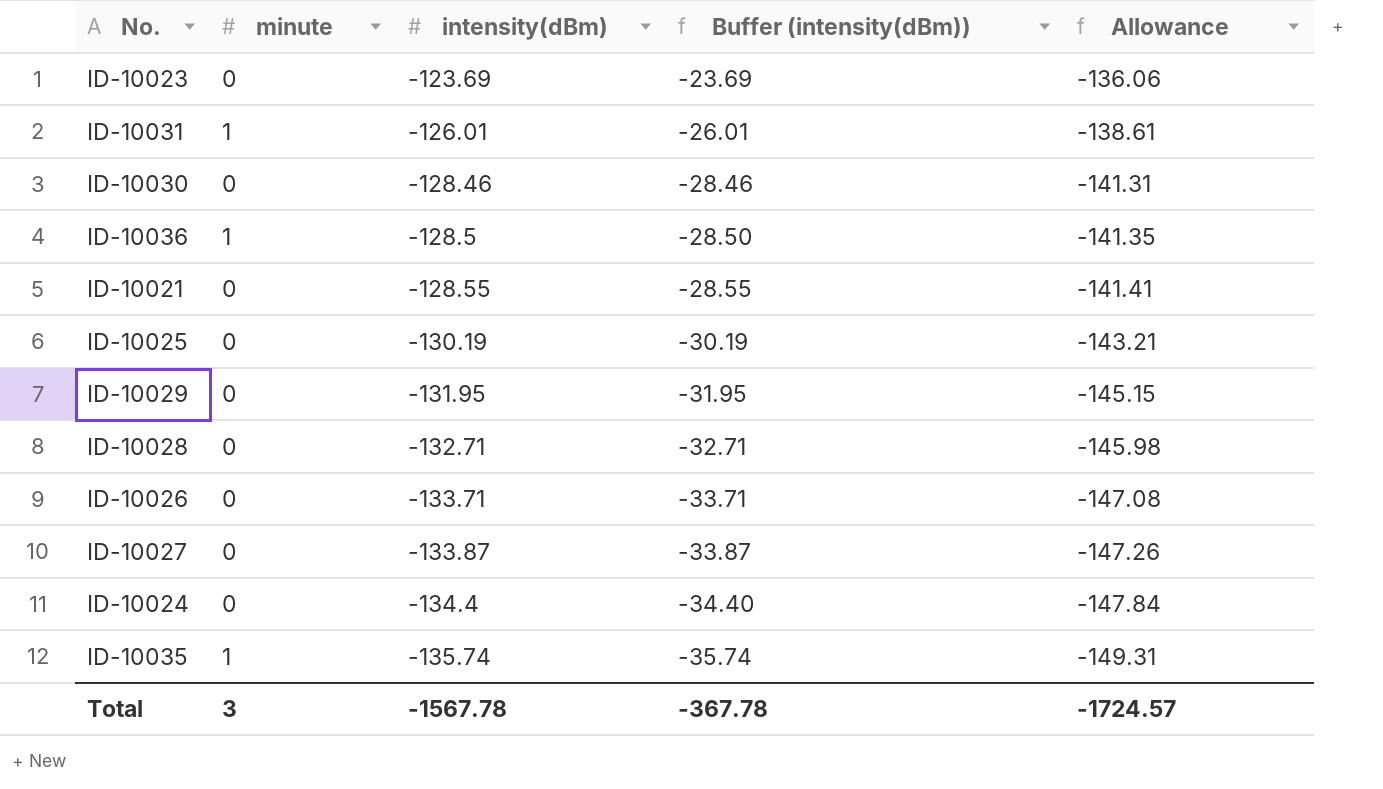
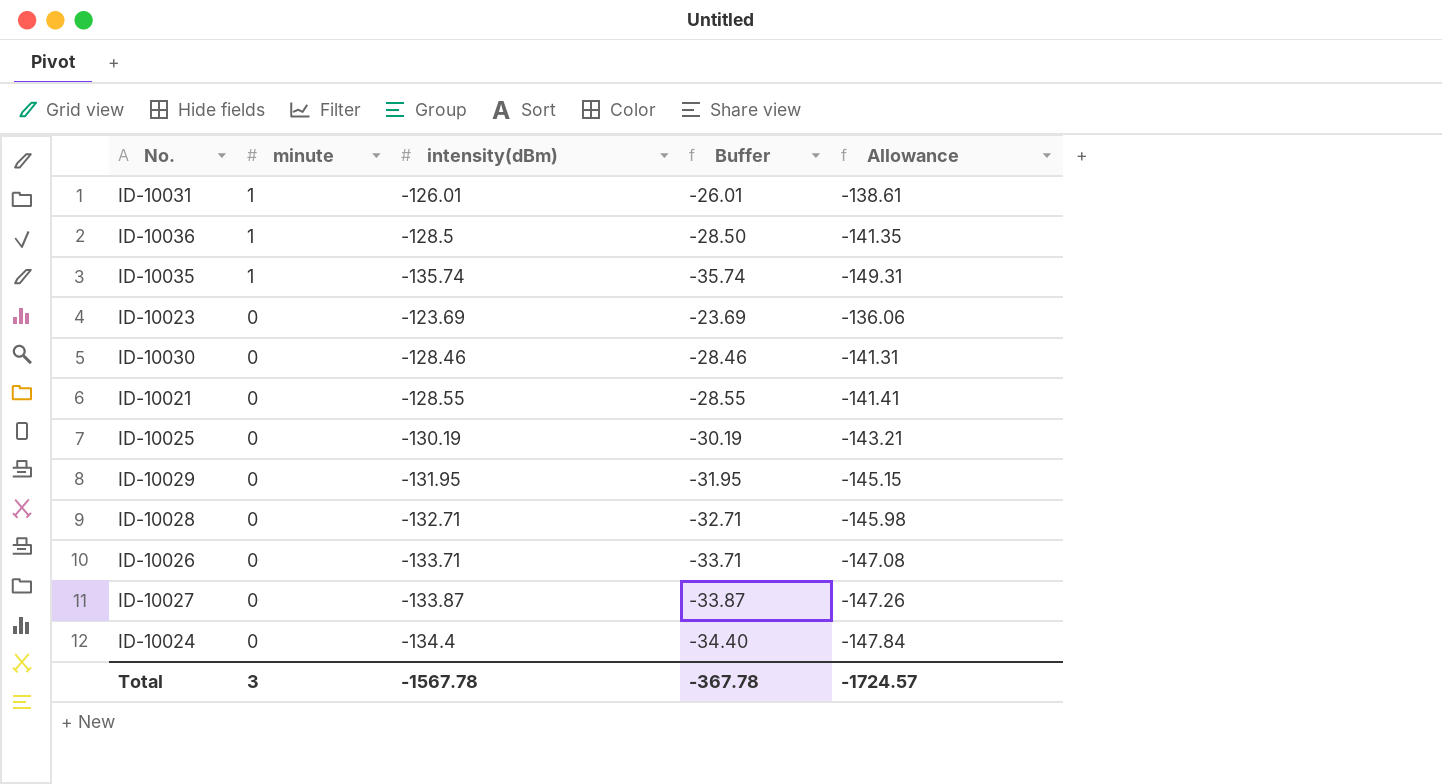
row order: intensity(dBm) descending -> minute descending
column name: Buffer (intensity(dBm)) -> Buffer

